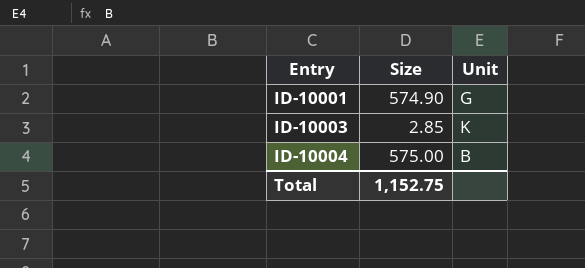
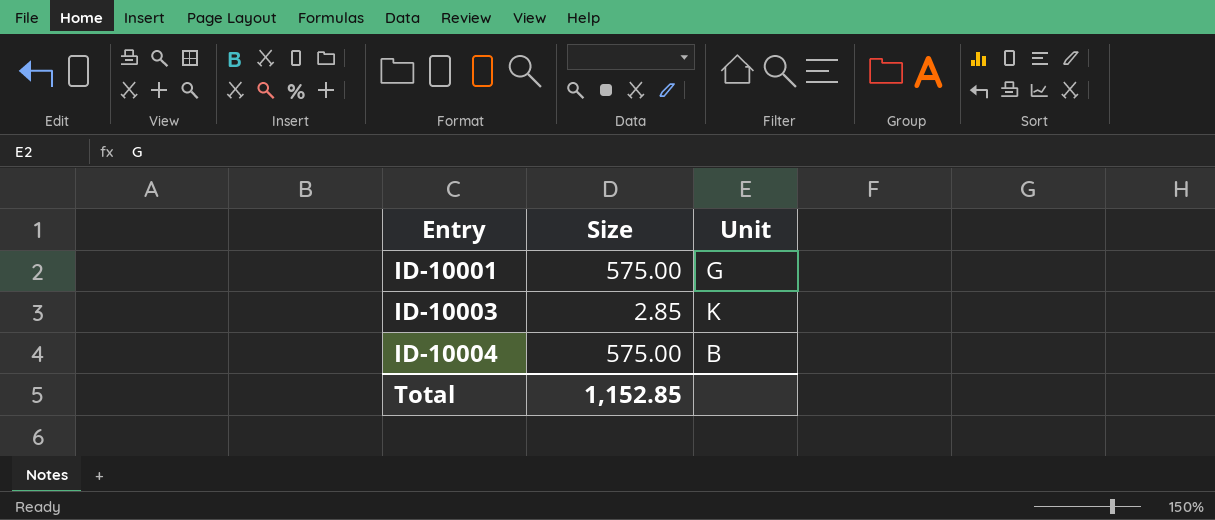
ID-10001 | Size: 574.90 -> 575.00
Total | Size: 1,152.75 -> 1,152.85

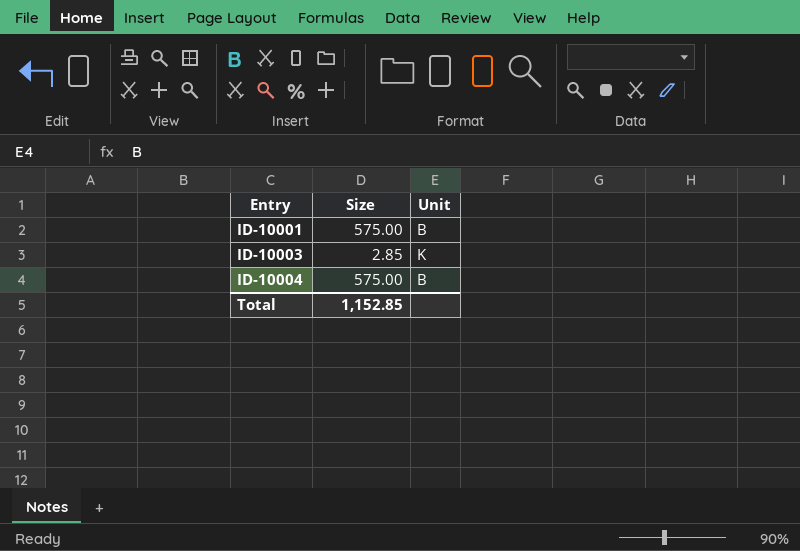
ID-10001 | Unit: G -> B

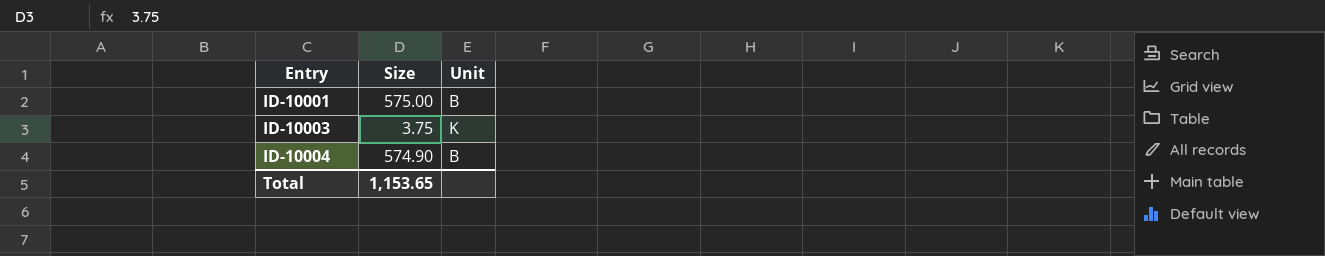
ID-10003 | Size: 2.85 -> 3.75
ID-10004 | Size: 575.00 -> 574.90
Total | Size: 1,152.85 -> 1,153.65

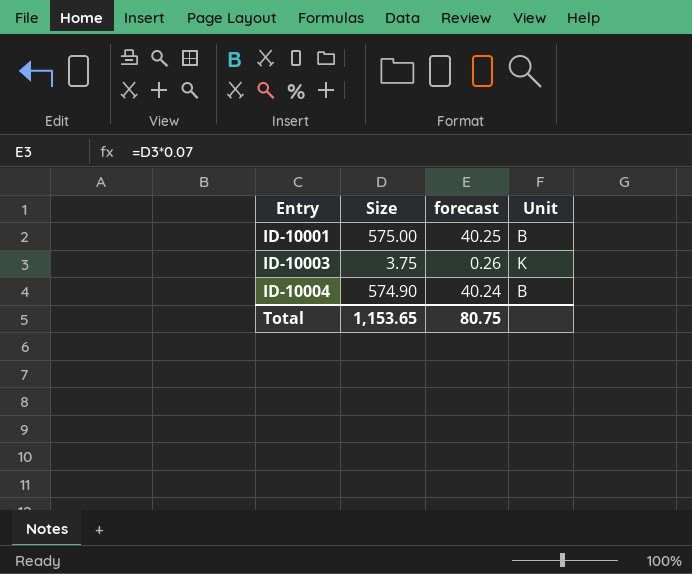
column forecast | formula: none -> [Size] * 0.07

